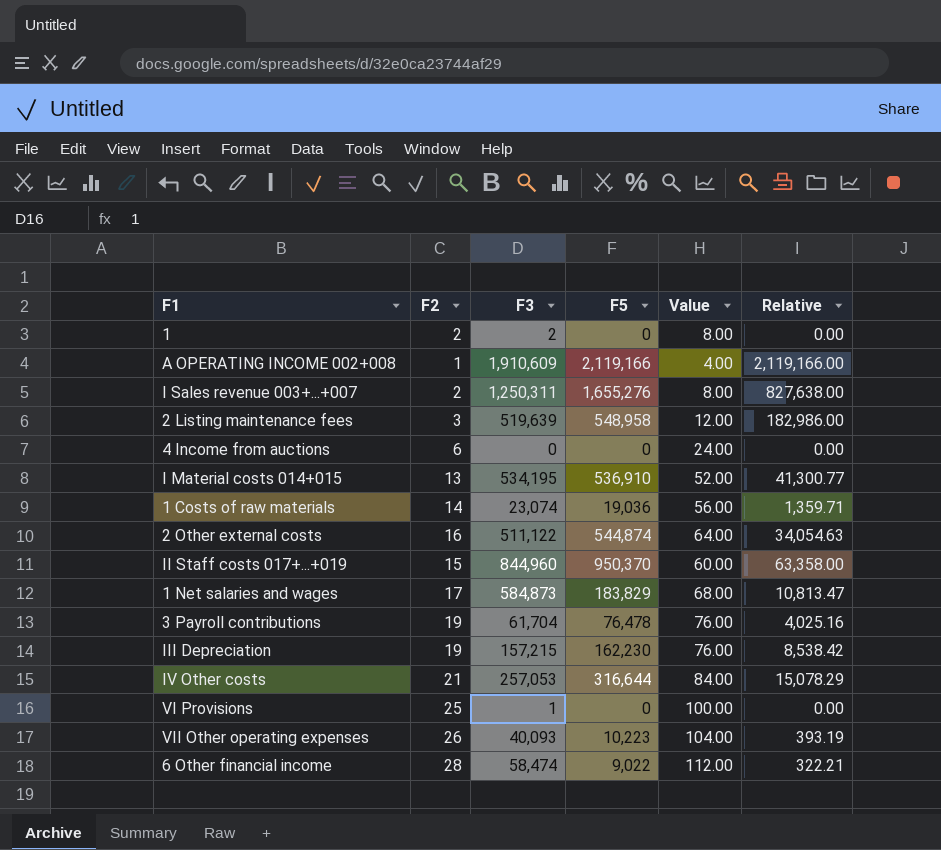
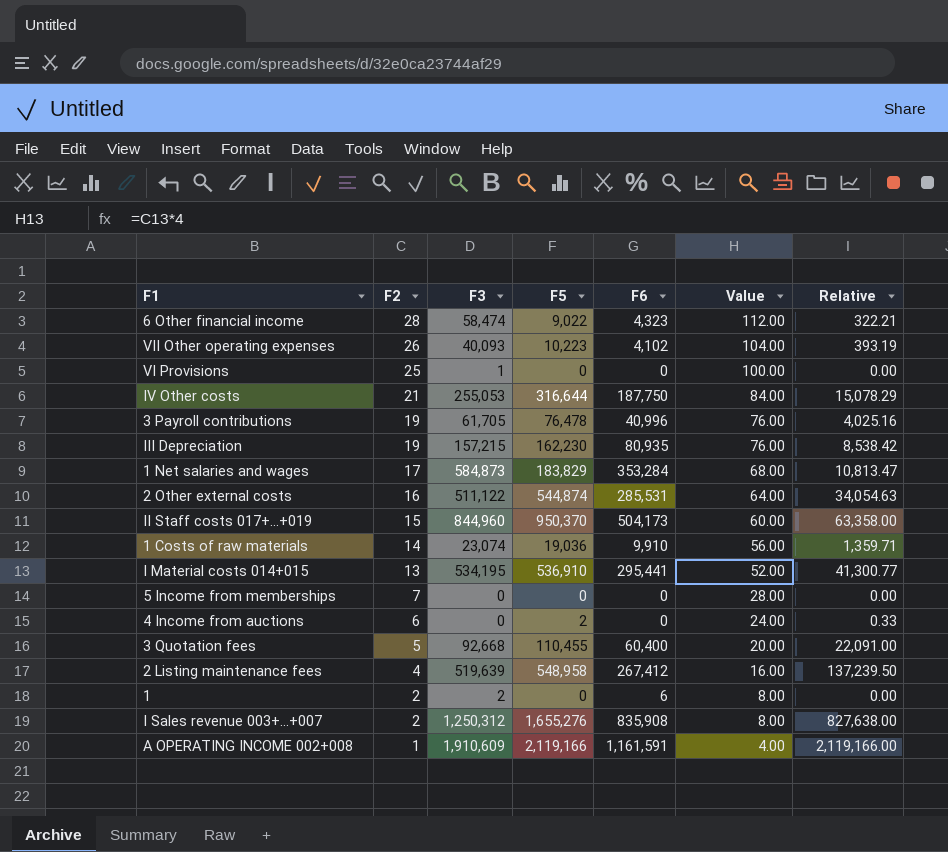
row order: none -> F2 descending
column F6 | position: none -> 5
IV Other costs | F3: 257,053 -> 255,053
3 Payroll contributions | F3: 61,704 -> 61,705
row 5 Income from memberships: none -> 7 | 0 | 0 | 0 | 28.00 | 0.00
4 Income from auctions | F5: 0 -> 2
4 Income from auctions | Relative: 0.00 -> 0.33
row 3 Quotation fees: none -> 5 | 92,668 | 110,455 | 60,400 | 20.00 | 22,091.00
2 Listing maintenance fees | F2: 3 -> 4
2 Listing maintenance fees | Value: 12.00 -> 16.00
2 Listing maintenance fees | Relative: 182,986.00 -> 137,239.50
I Sales revenue 003+...+007 | F3: 1,250,311 -> 1,250,312

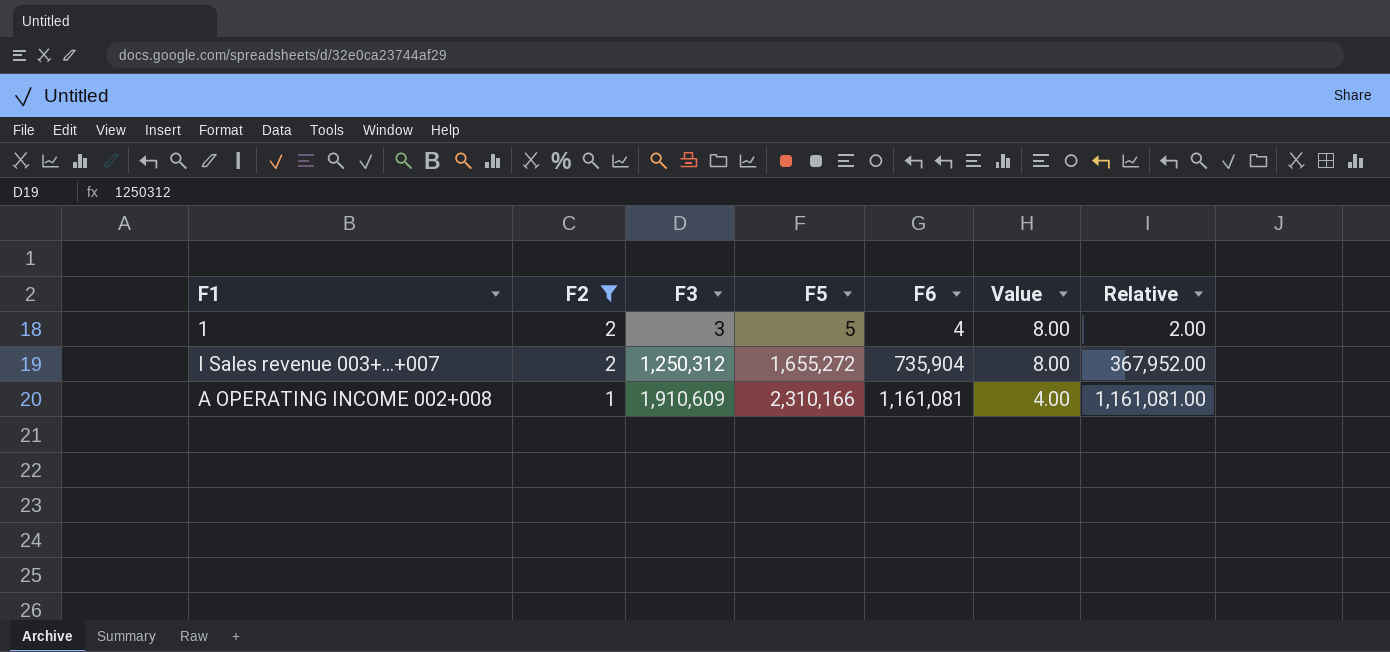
filter: none -> F2 <= 2
column Relative | formula: [F5] / [F2] -> [F6] / [F2]
1 | F3: 2 -> 3
1 | F5: 0 -> 5
1 | F6: 6 -> 4
I Sales revenue 003+...+007 | F5: 1,655,276 -> 1,655,272
I Sales revenue 003+...+007 | F6: 835,908 -> 735,904
A OPERATING INCOME 002+008 | F5: 2,119,166 -> 2,310,166
A OPERATING INCOME 002+008 | F6: 1,161,591 -> 1,161,081

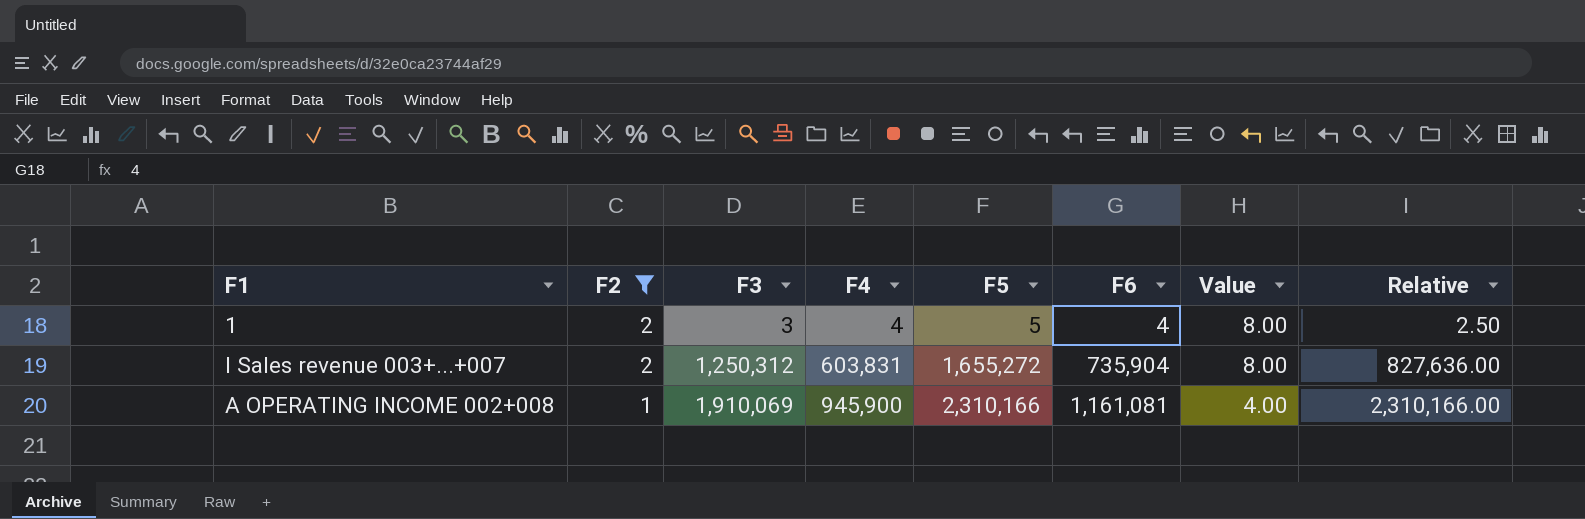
column F4 | position: none -> 4
column Relative | formula: [F6] / [F2] -> [F5] / [F2]
A OPERATING INCOME 002+008 | F3: 1,910,609 -> 1,910,069

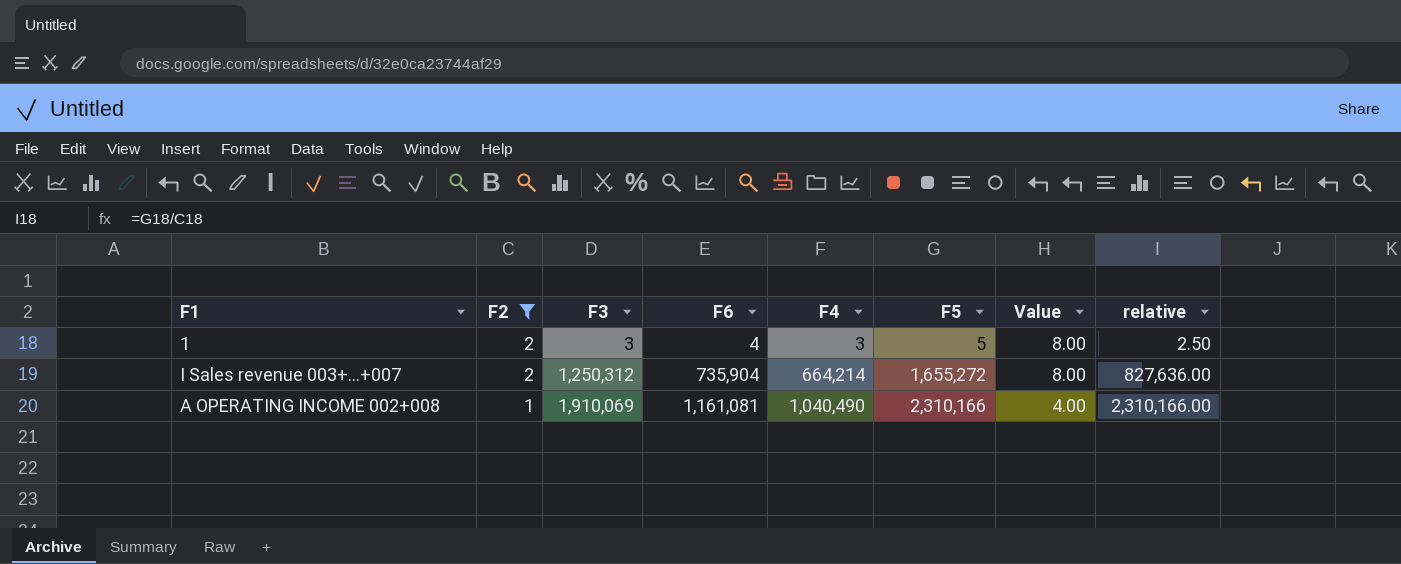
column F6 | position: 6 -> 4
column name: Relative -> relative
1 | F4: 4 -> 3
I Sales revenue 003+...+007 | F4: 603,831 -> 664,214
A OPERATING INCOME 002+008 | F4: 945,900 -> 1,040,490

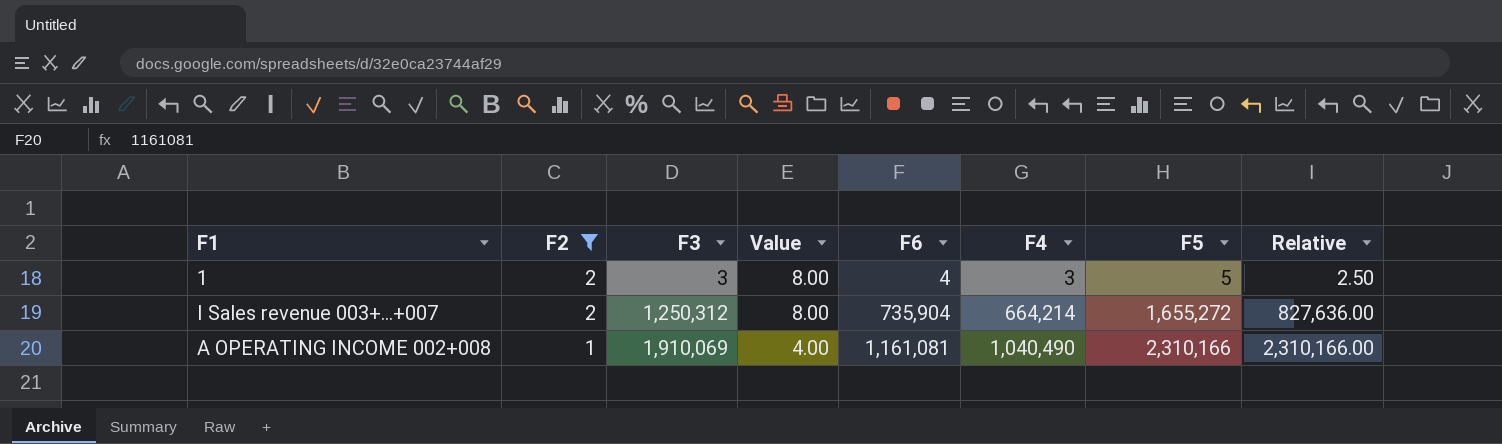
column Value | position: 7 -> 4
column name: relative -> Relative

